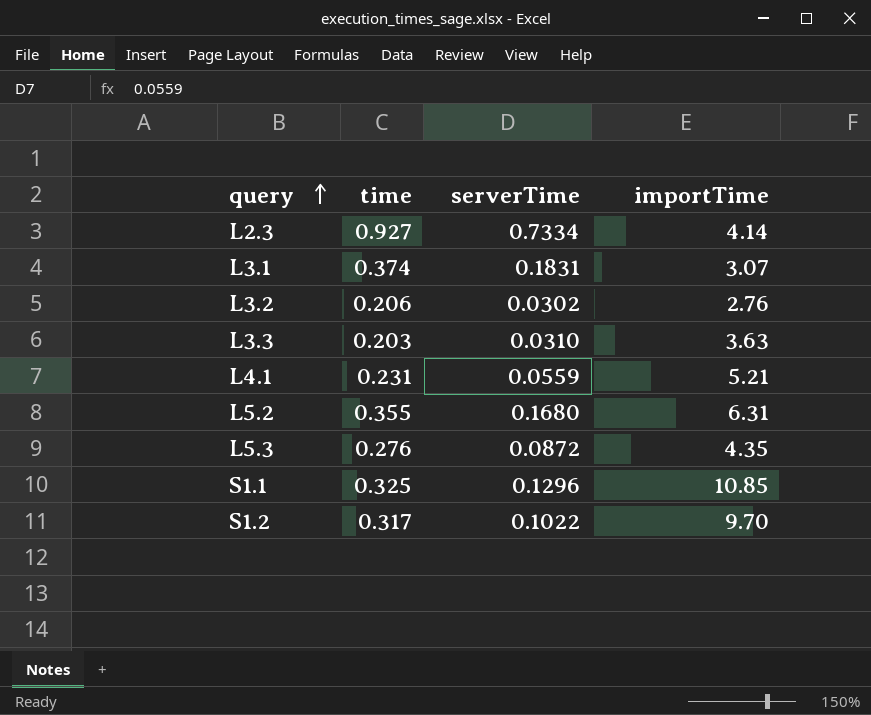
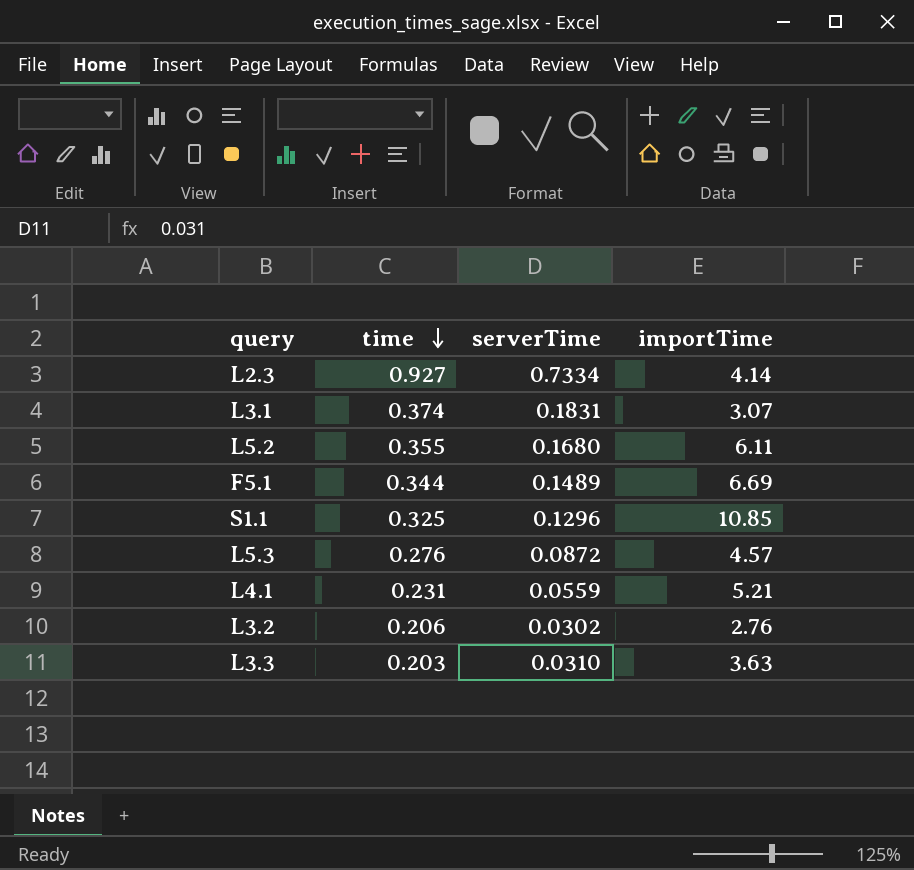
row order: query ascending -> time descending
row S1.2: 0.317 | 0.1022 | 9.70 -> none
L5.2 | importTime: 6.31 -> 6.11
row F5.1: none -> 0.344 | 0.1489 | 6.69
L5.3 | importTime: 4.35 -> 4.57

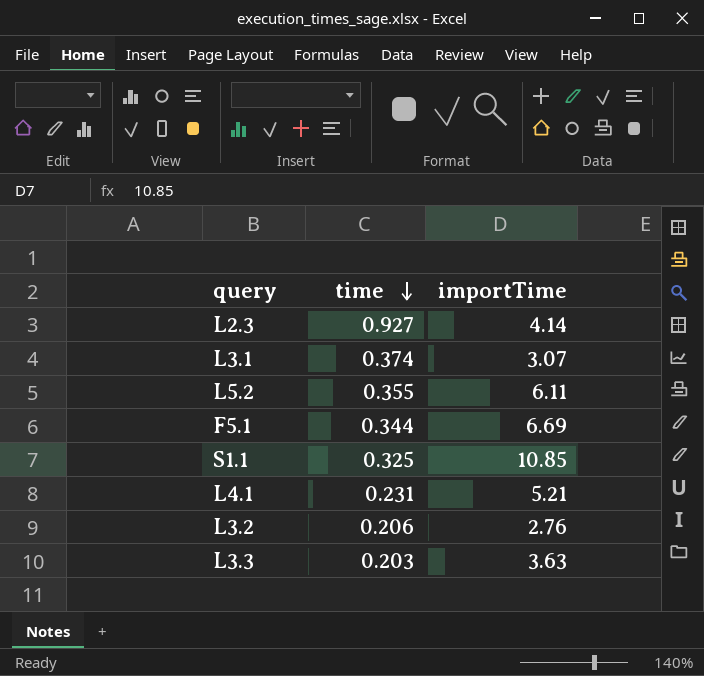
column serverTime | position: 3 -> none
row L5.3: 0.276 | 0.0872 | 4.57 -> none

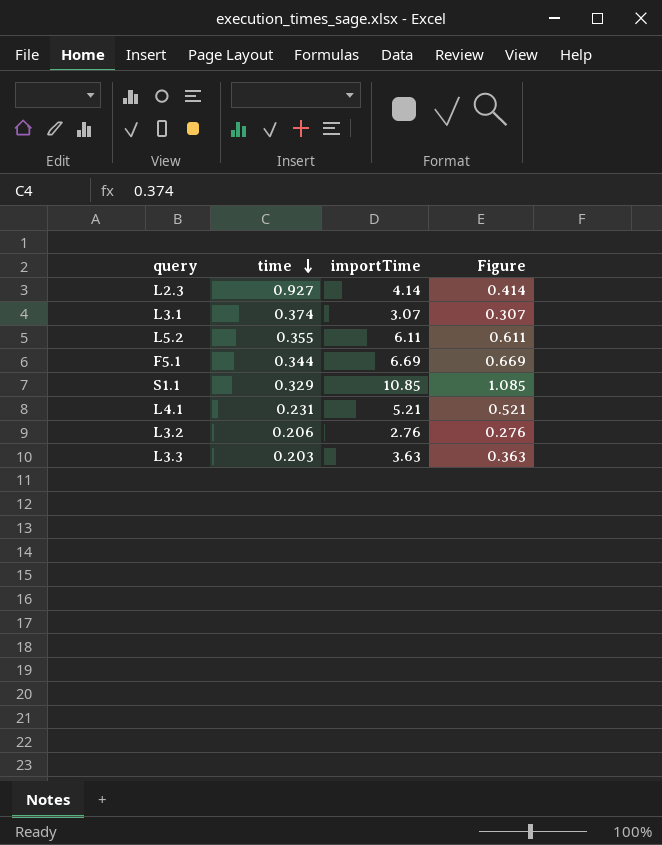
column Figure | formula: none -> [importTime] * 0.1
S1.1 | time: 0.325 -> 0.329

